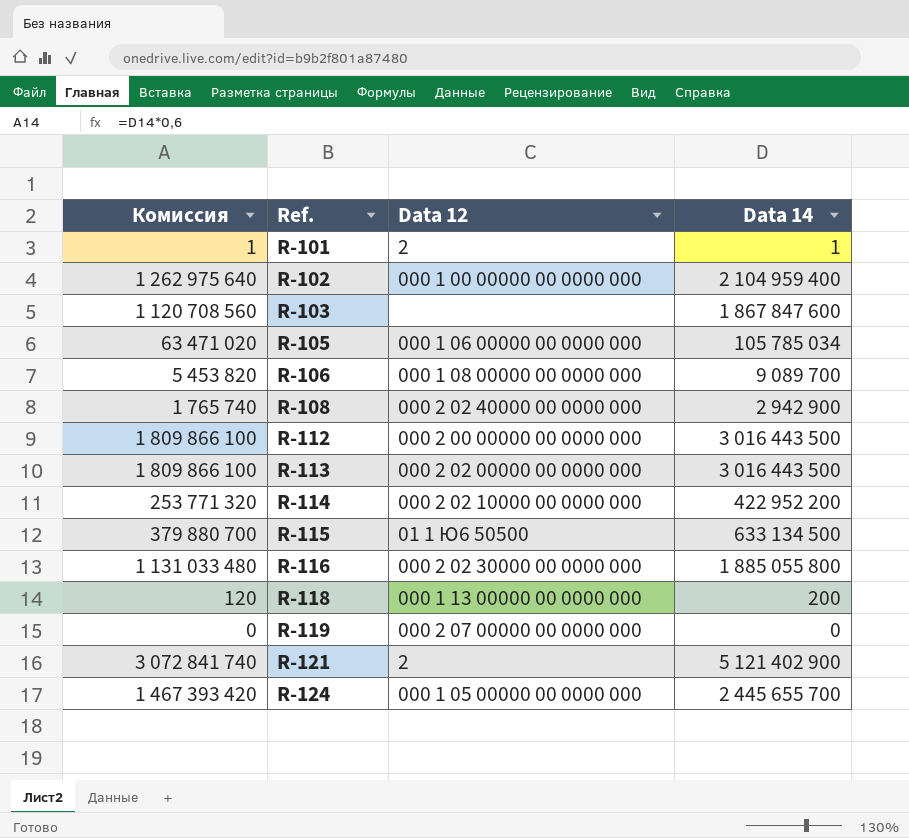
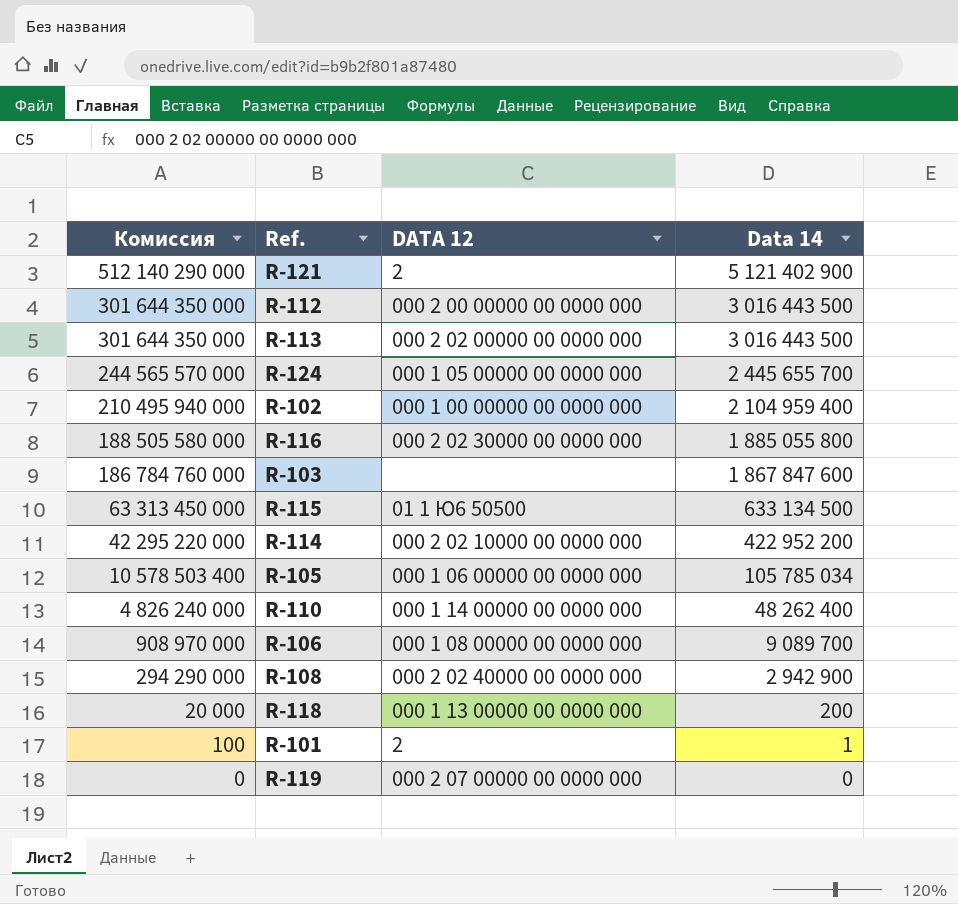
row order: Ref. ascending -> Комиссия descending
column Комиссия | formula: [Data 14] * 0,6 -> [Data 14] * 100
column name: Data 12 -> DATA 12
row R-110: none -> 4 826 240 000 | 000 1 14 00000 00 0000 000 | 48 262 400

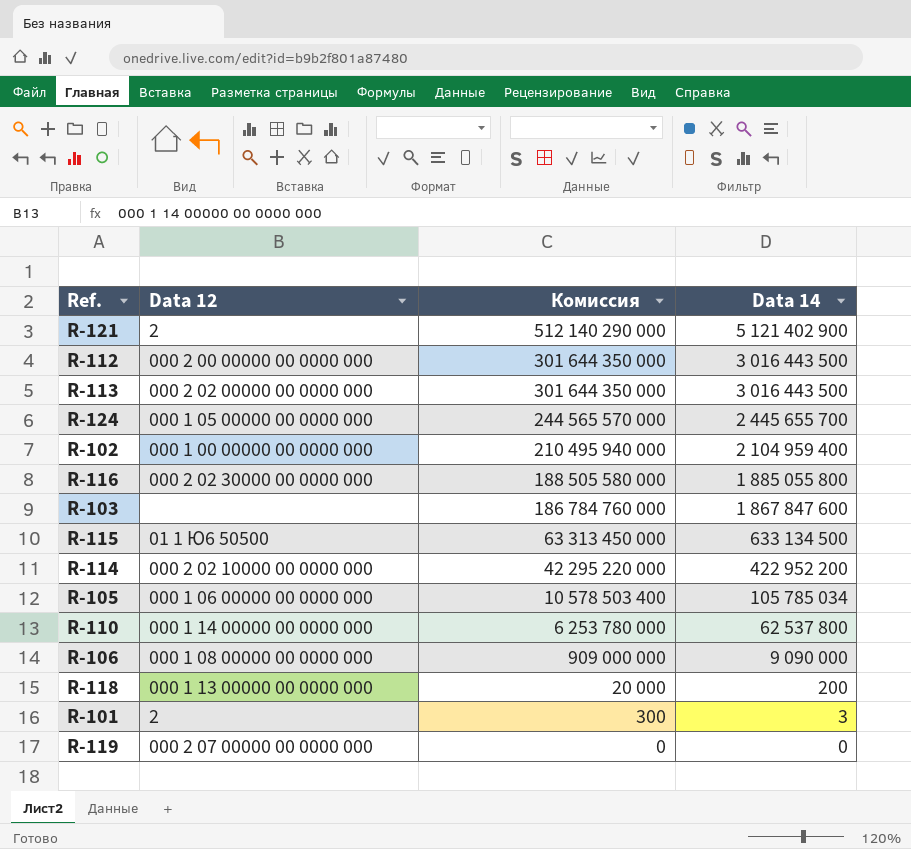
column name: DATA 12 -> Data 12
column Комиссия | position: 1 -> 3
row R-108: 294 290 000 | 000 2 02 40000 00 0000 000 | 2 942 900 -> none
R-110 | Комиссия: 4 826 240 000 -> 6 253 780 000
R-110 | Data 14: 48 262 400 -> 62 537 800
R-106 | Комиссия: 908 970 000 -> 909 000 000
R-106 | Data 14: 9 089 700 -> 9 090 000
R-101 | Комиссия: 100 -> 300
R-101 | Data 14: 1 -> 3

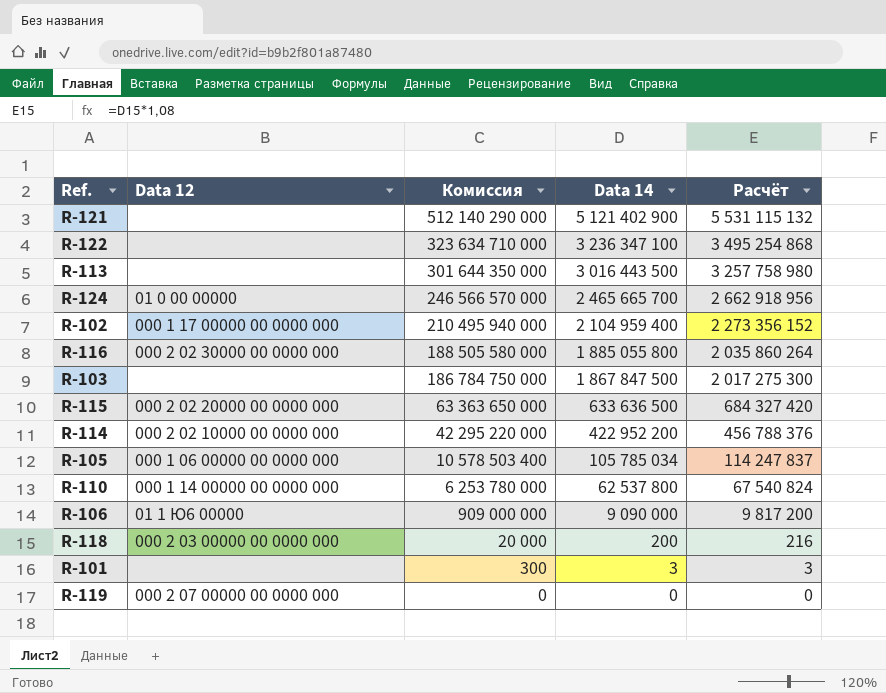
column Расчёт | formula: none -> [Data 14] * 1,08
row R-112: 000 2 00 00000 00 0000 000 | 301 644 350 000 | 3 016 443 500 -> none
R-121 | Data 12: 2 -> none
row R-122: none -> none | 323 634 710 000 | 3 236 347 100 | 3 495 254 868
R-113 | Data 12: 000 2 02 00000 00 0000 000 -> none
R-124 | Data 12: 000 1 05 00000 00 0000 000 -> 01 0 00 00000
R-124 | Комиссия: 244 565 570 000 -> 246 566 570 000
R-124 | Data 14: 2 445 655 700 -> 2 465 665 700
R-102 | Data 12: 000 1 00 00000 00 0000 000 -> 000 1 17 00000 00 0000 000
R-103 | Комиссия: 186 784 760 000 -> 186 784 750 000
R-103 | Data 14: 1 867 847 600 -> 1 867 847 500
R-115 | Data 12: 01 1 Ю6 50500 -> 000 2 02 20000 00 0000 000
R-115 | Комиссия: 63 313 450 000 -> 63 363 650 000
R-115 | Data 14: 633 134 500 -> 633 636 500
R-106 | Data 12: 000 1 08 00000 00 0000 000 -> 01 1 Ю6 00000
R-118 | Data 12: 000 1 13 00000 00 0000 000 -> 000 2 03 00000 00 0000 000
R-101 | Data 12: 2 -> none

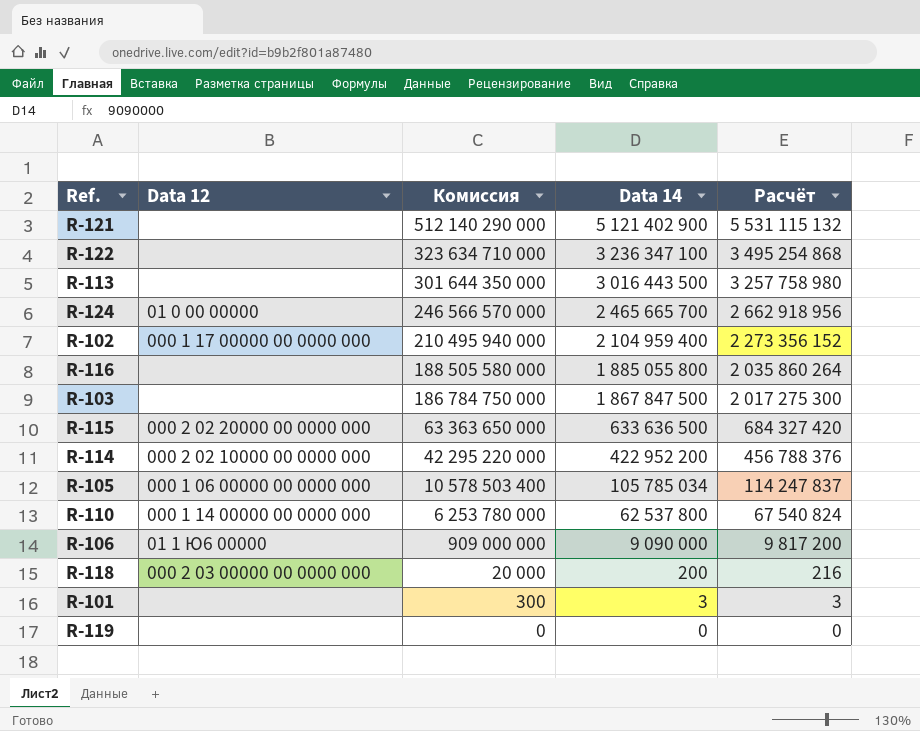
R-116 | Data 12: 000 2 02 30000 00 0000 000 -> none
R-119 | Data 12: 000 2 07 00000 00 0000 000 -> none

